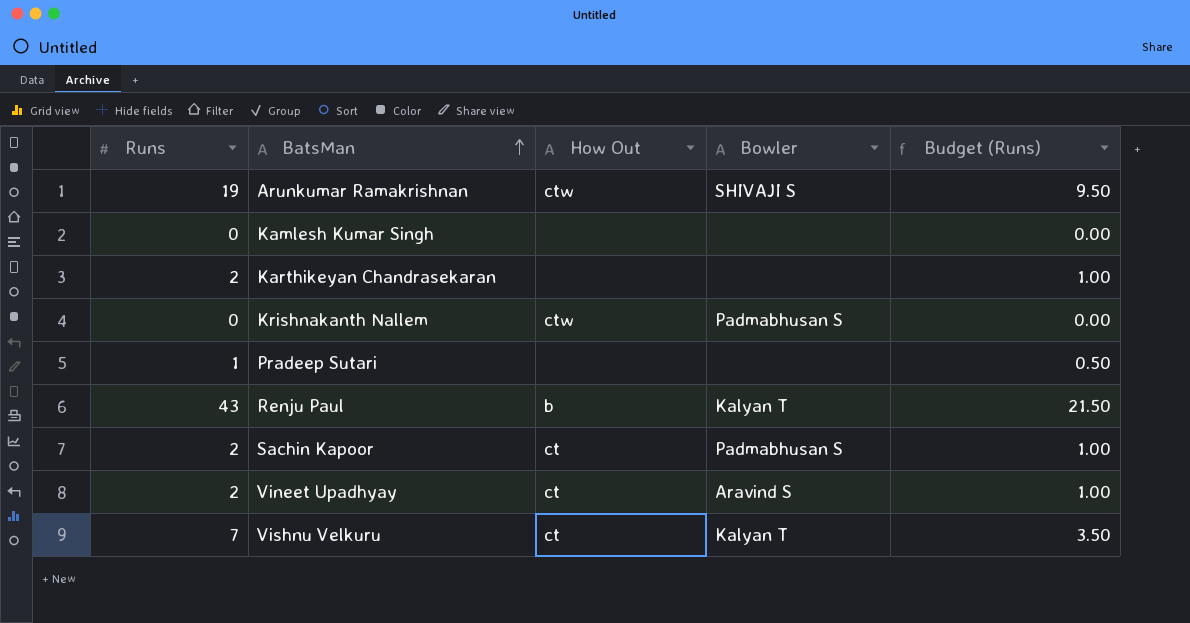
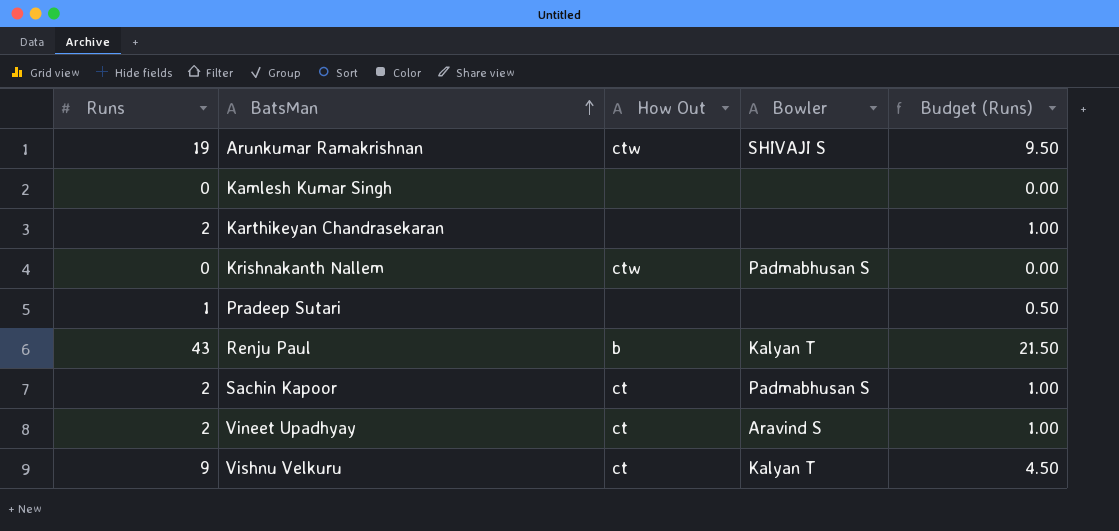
Vishnu Velkuru | Runs: 7 -> 9
Vishnu Velkuru | Budget (Runs): 3.50 -> 4.50

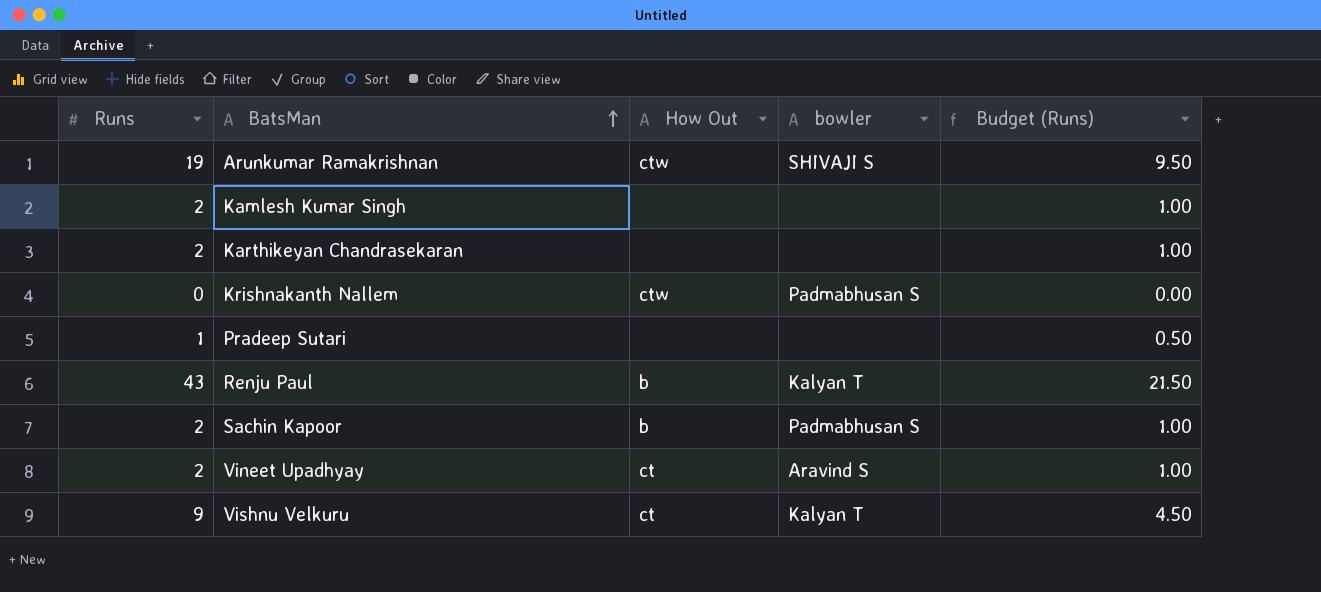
column name: Bowler -> bowler
Kamlesh Kumar Singh | Runs: 0 -> 2
Kamlesh Kumar Singh | Budget (Runs): 0.00 -> 1.00
Sachin Kapoor | How Out: ct -> b

